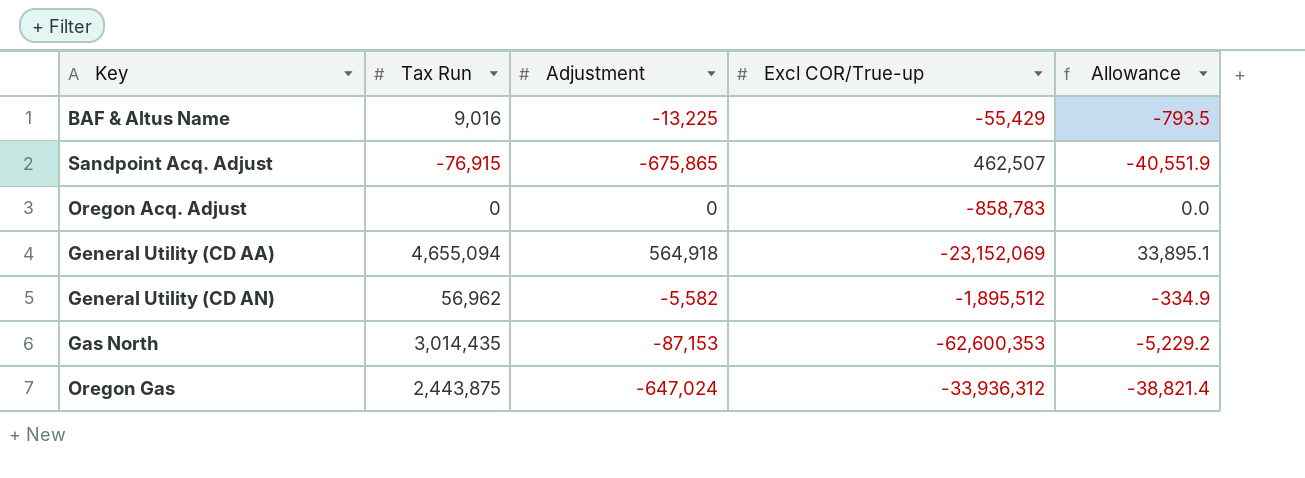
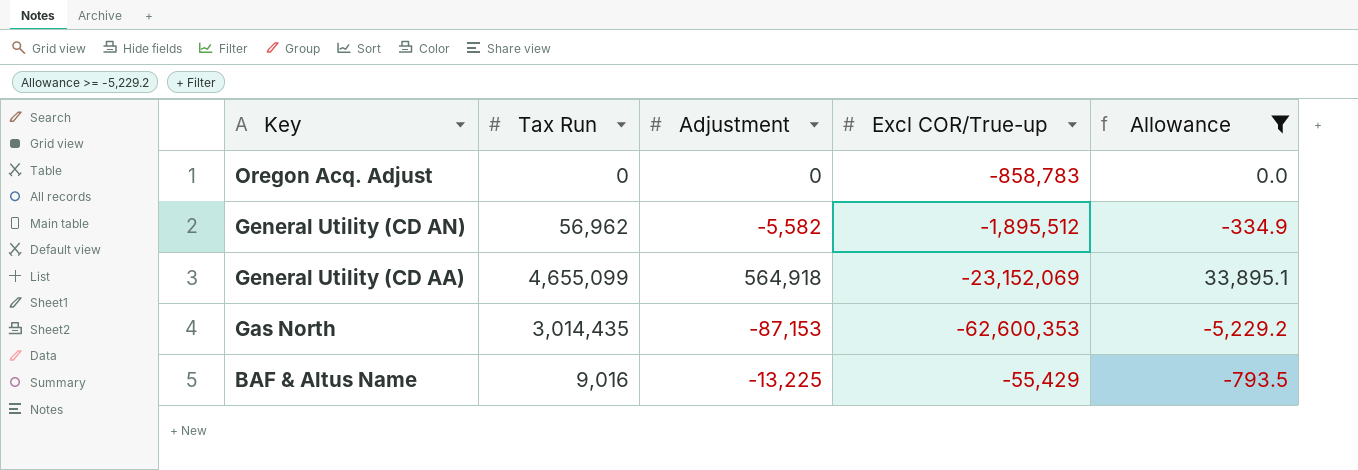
filter: none -> Allowance >= -5,229.2
row order: none -> Key descending
General Utility (CD AA) | Tax Run: 4,655,094 -> 4,655,099

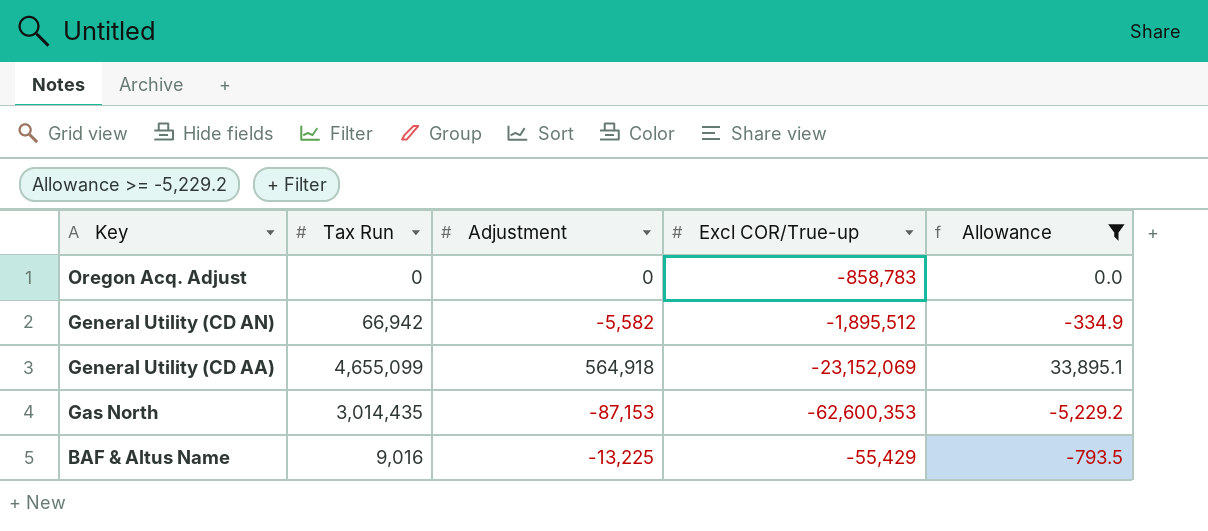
General Utility (CD AN) | Tax Run: 56,962 -> 66,942

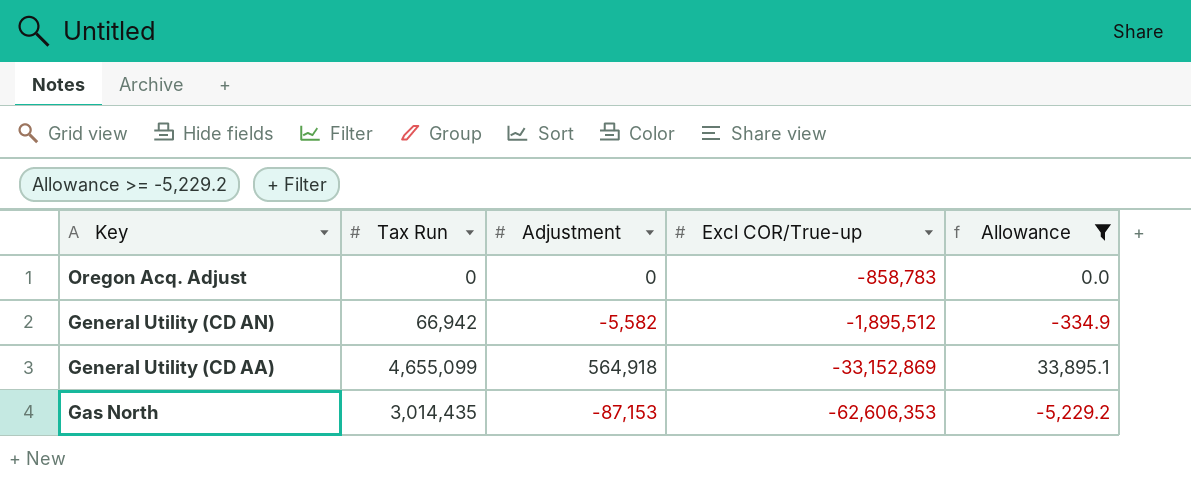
row BAF & Altus Name: 9,016 | -13,225 | -55,429 | -793.5 -> none
General Utility (CD AA) | Excl COR/True-up: -23,152,069 -> -33,152,869
Gas North | Excl COR/True-up: -62,600,353 -> -62,606,353

